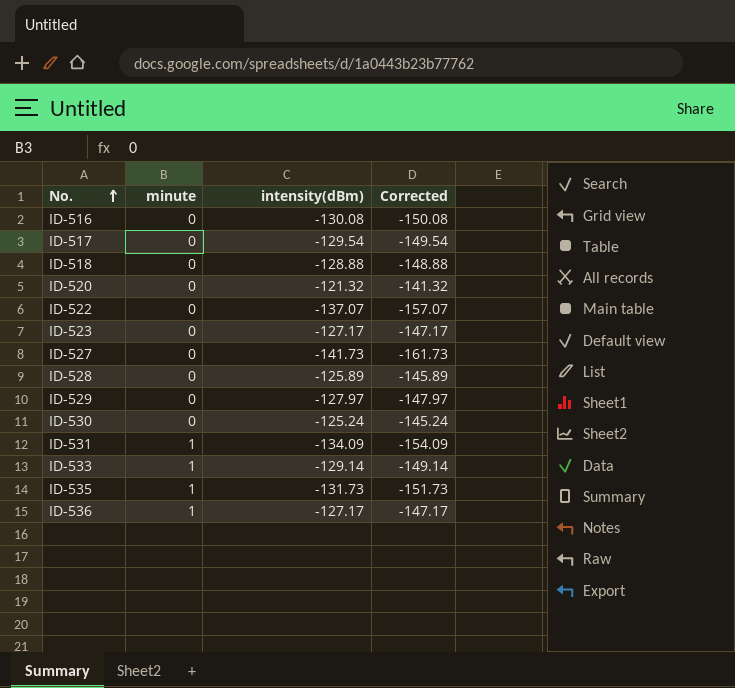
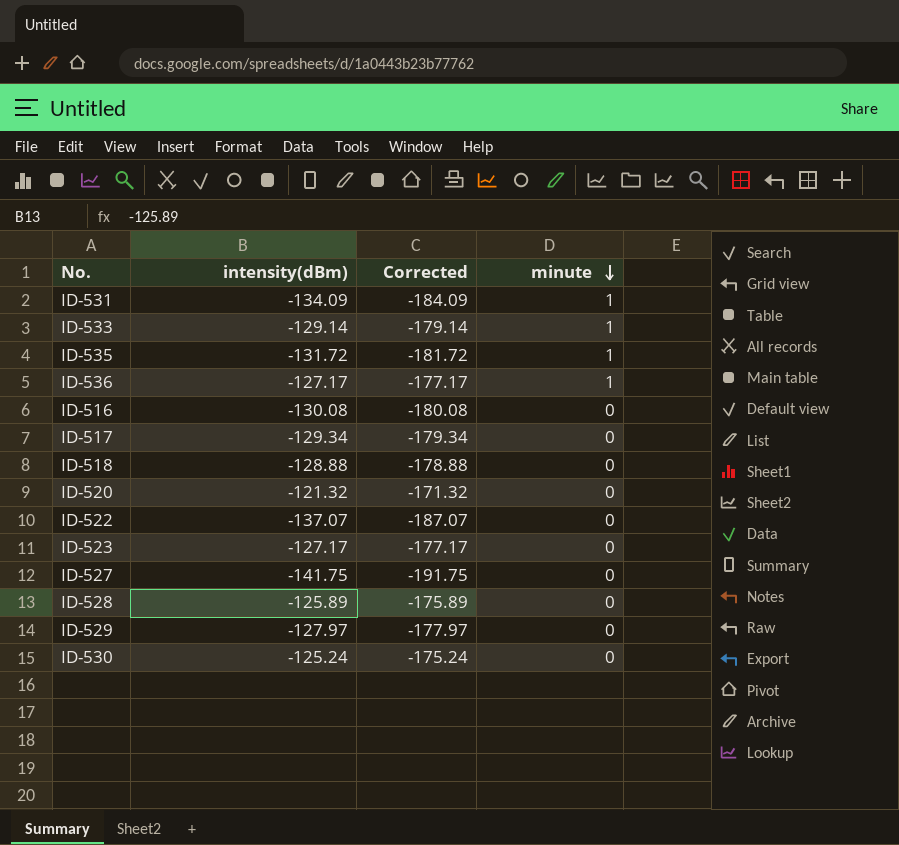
row order: No. ascending -> minute descending
column Corrected | formula: [intensity(dBm)] - 20 -> [intensity(dBm)] - 50
column minute | position: 2 -> 4
ID-535 | intensity(dBm): -131.73 -> -131.72
ID-517 | intensity(dBm): -129.54 -> -129.34
ID-527 | intensity(dBm): -141.73 -> -141.75

